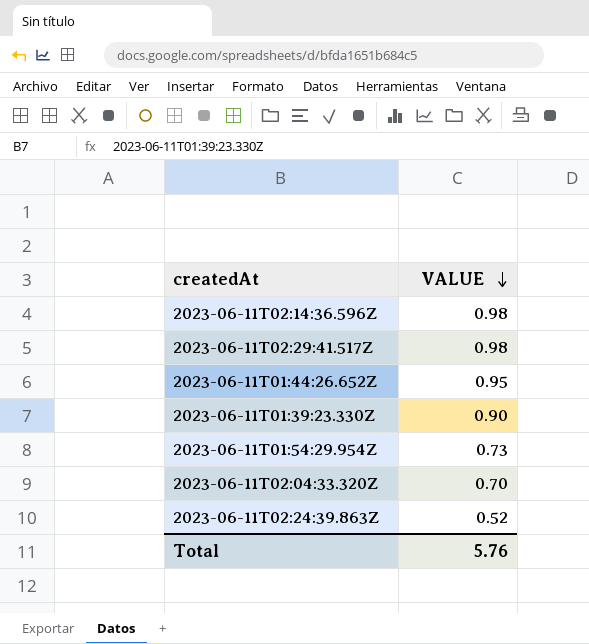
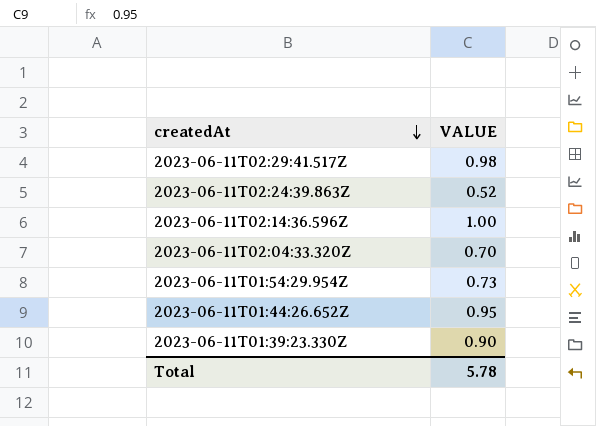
row order: VALUE descending -> createdAt descending
2023-06-11T02:14:36.596Z | VALUE: 0.98 -> 1.00
Total | VALUE: 5.76 -> 5.78

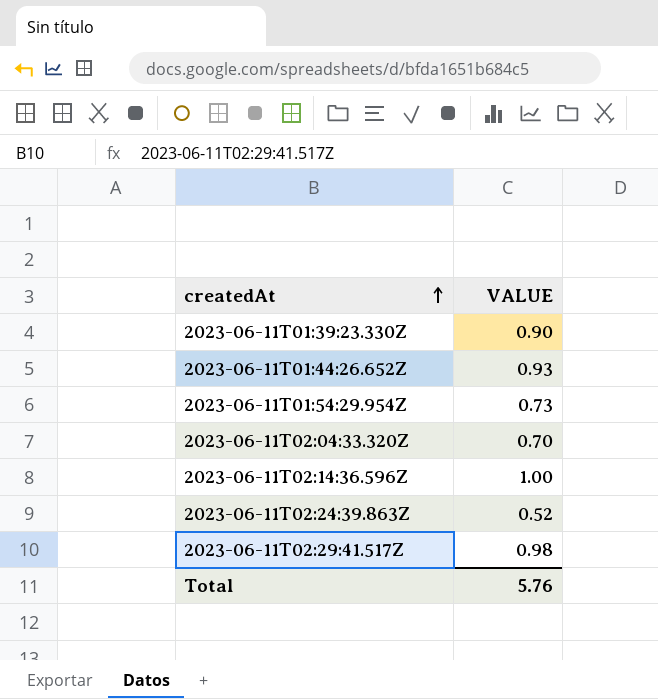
row order: createdAt descending -> createdAt ascending
2023-06-11T01:44:26.652Z | VALUE: 0.95 -> 0.93
Total | VALUE: 5.78 -> 5.76

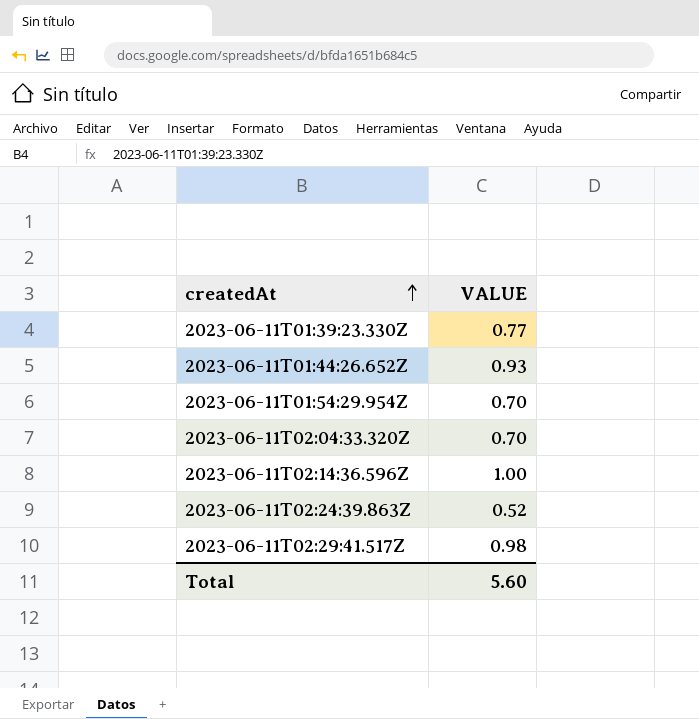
2023-06-11T01:39:23.330Z | VALUE: 0.90 -> 0.77
2023-06-11T01:54:29.954Z | VALUE: 0.73 -> 0.70
Total | VALUE: 5.76 -> 5.60

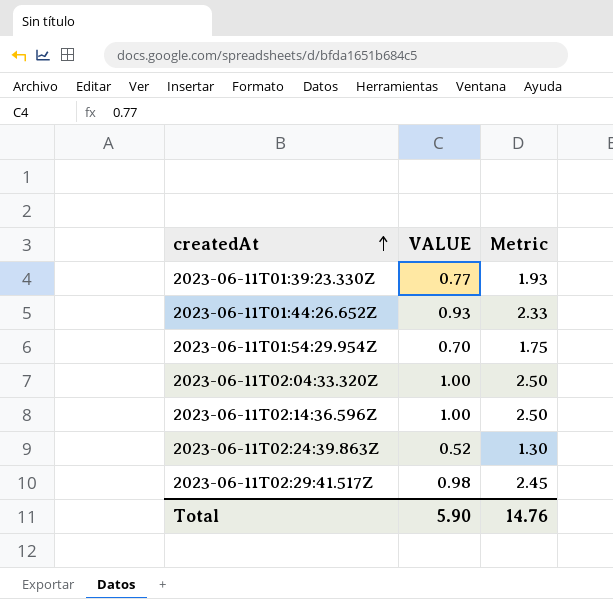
column Metric | formula: none -> [VALUE] * 2.5
2023-06-11T02:04:33.320Z | VALUE: 0.70 -> 1.00
Total | VALUE: 5.60 -> 5.90

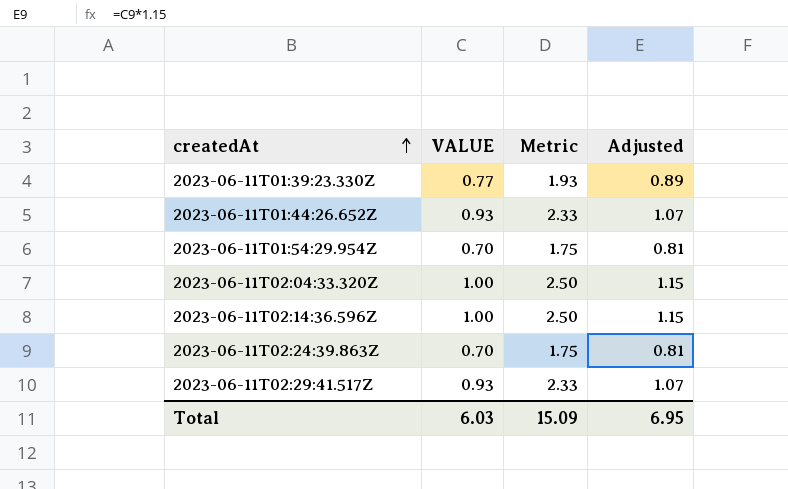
column Adjusted | formula: none -> [VALUE] * 1.15
2023-06-11T02:24:39.863Z | VALUE: 0.52 -> 0.70
2023-06-11T02:24:39.863Z | Metric: 1.30 -> 1.75
2023-06-11T02:29:41.517Z | VALUE: 0.98 -> 0.93
2023-06-11T02:29:41.517Z | Metric: 2.45 -> 2.33
Total | VALUE: 5.90 -> 6.03
Total | Metric: 14.76 -> 15.09

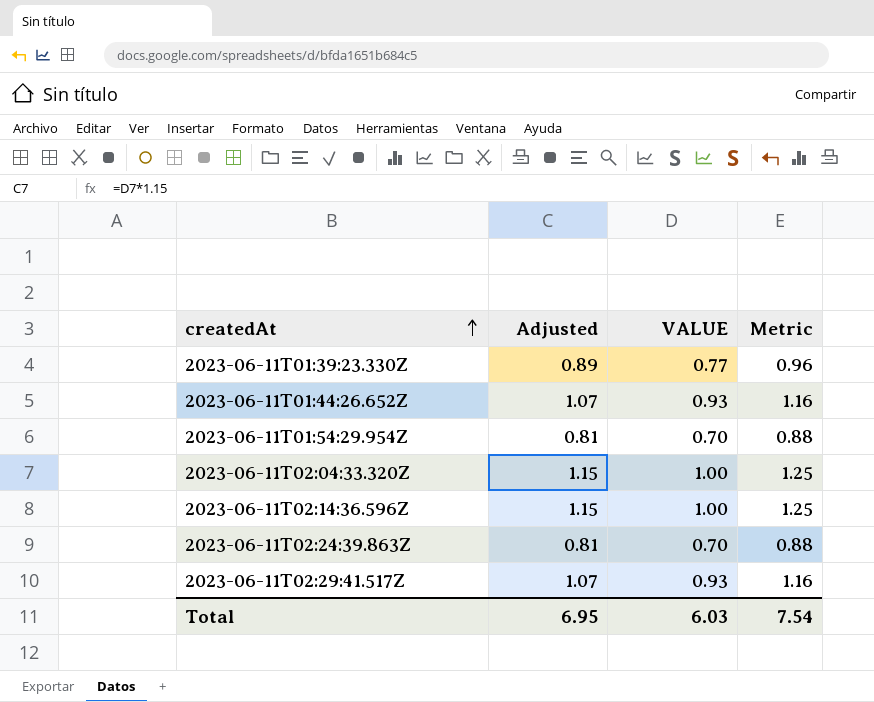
column Adjusted | position: 4 -> 2
column Metric | formula: [VALUE] * 2.5 -> [VALUE] * 1.25
Total | Metric: 15.09 -> 7.54

